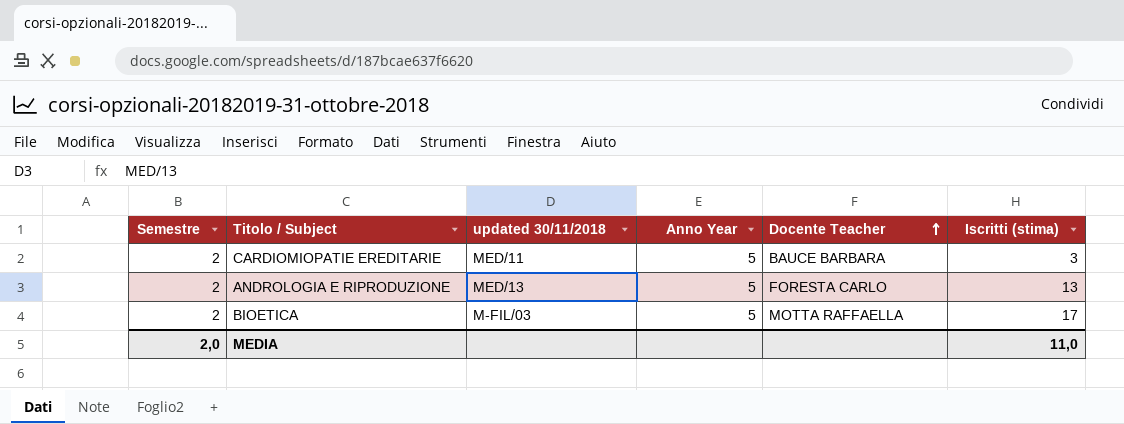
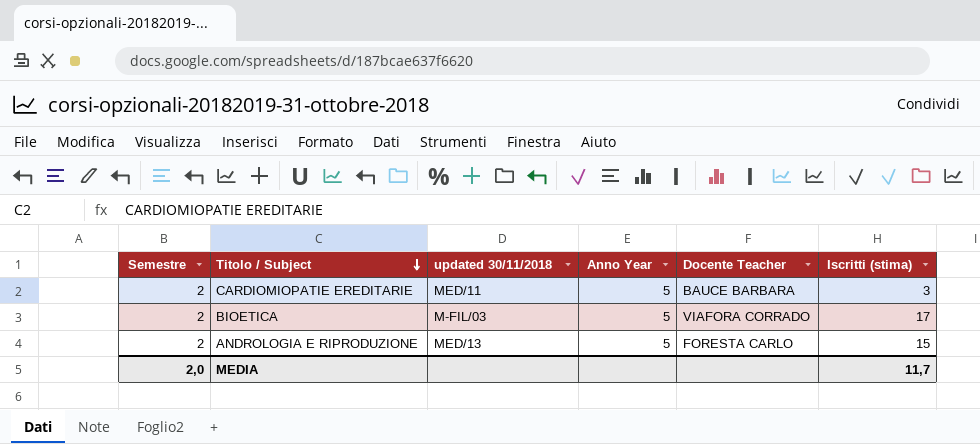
row order: Docente Teacher ascending -> Titolo / Subject descending
BIOETICA | Docente Teacher: MOTTA RAFFAELLA -> VIAFORA CORRADO
ANDROLOGIA E RIPRODUZIONE | Iscritti (stima): 13 -> 15
MEDIA | Iscritti (stima): 11,0 -> 11,7

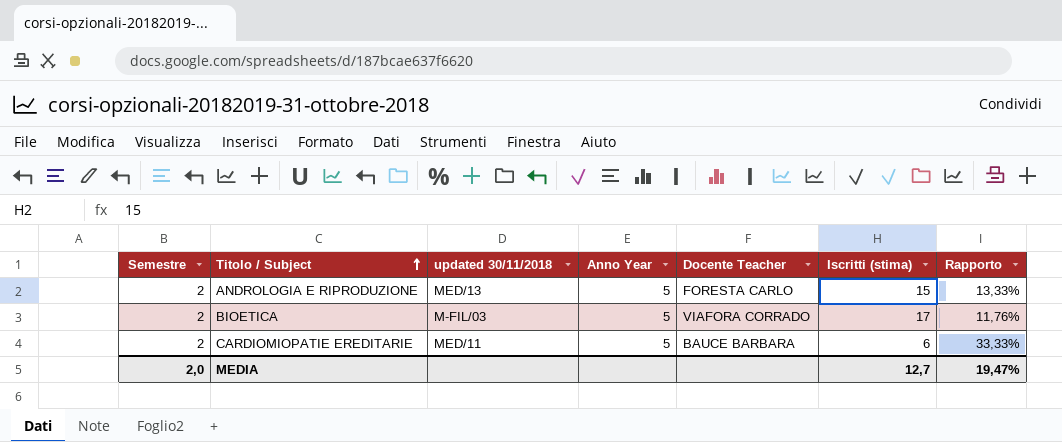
row order: Titolo / Subject descending -> Titolo / Subject ascending
column Rapporto | formula: none -> [Semestre] / [Iscritti (stima)]
CARDIOMIOPATIE EREDITARIE | Iscritti (stima): 3 -> 6
MEDIA | Iscritti (stima): 11,7 -> 12,7

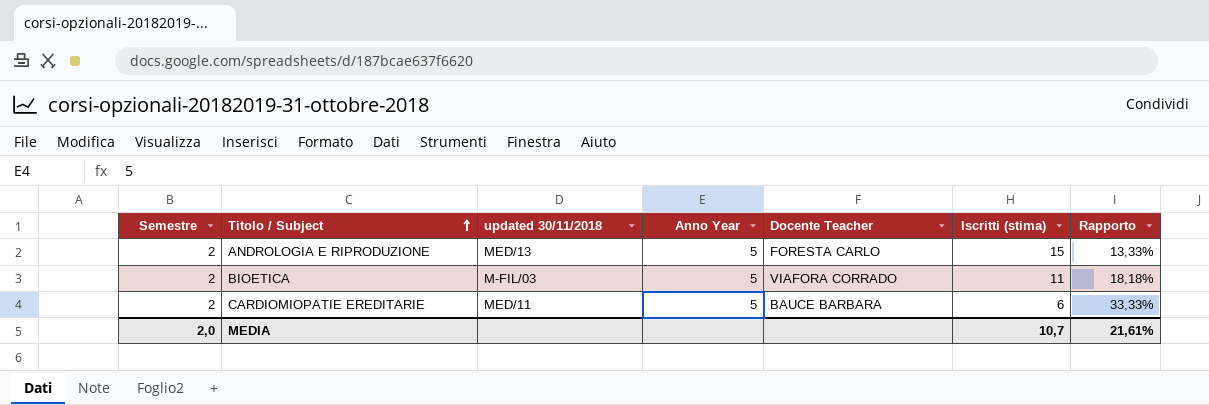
BIOETICA | Iscritti (stima): 17 -> 11
BIOETICA | Rapporto: 11,76% -> 18,18%
MEDIA | Iscritti (stima): 12,7 -> 10,7
MEDIA | Rapporto: 19,47% -> 21,61%

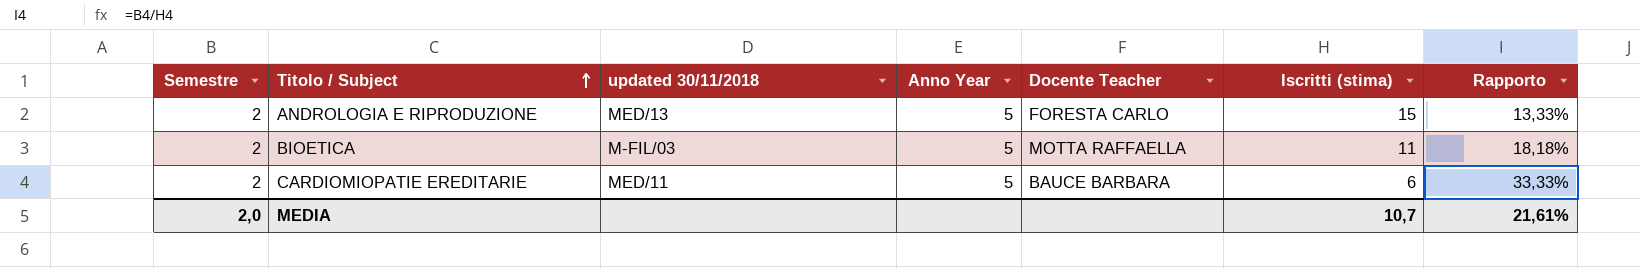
BIOETICA | Docente Teacher: VIAFORA CORRADO -> MOTTA RAFFAELLA

